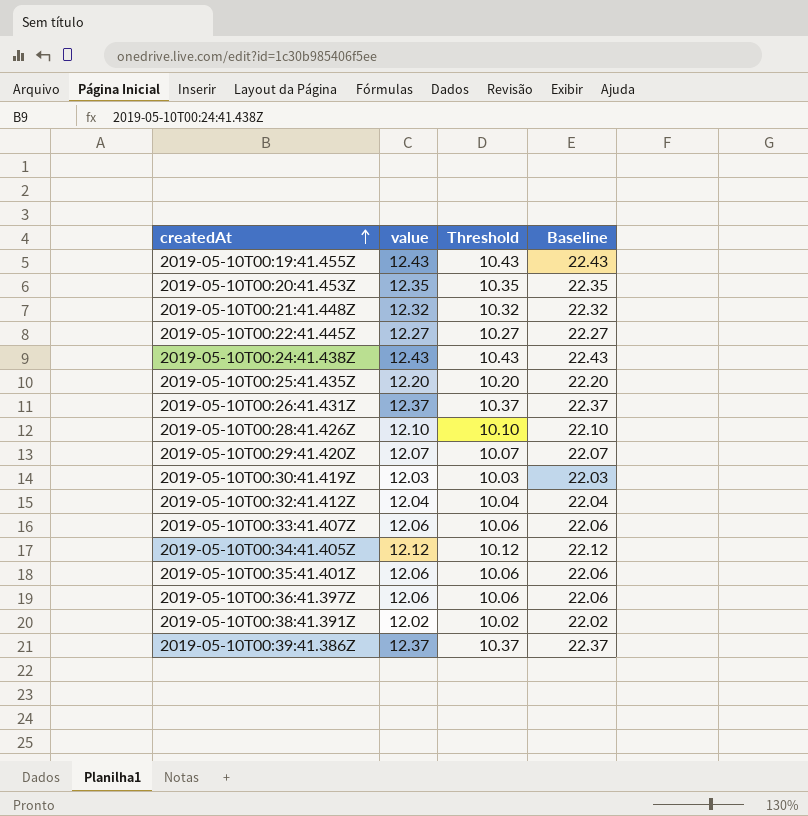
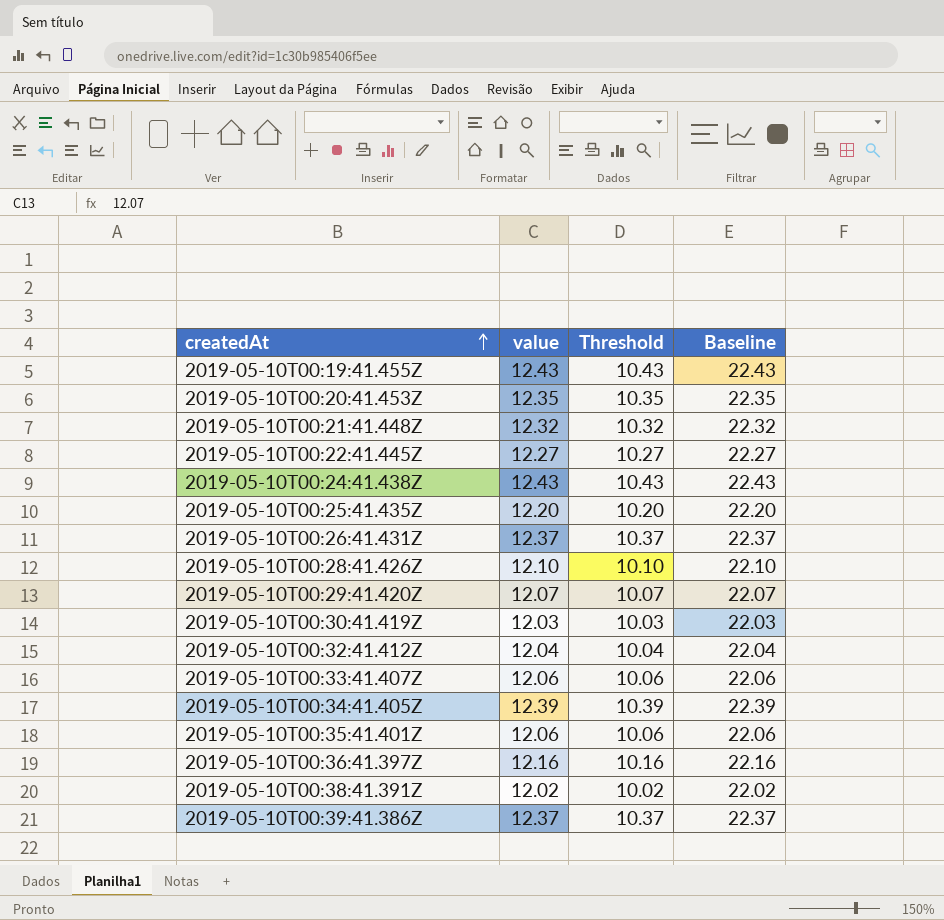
2019-05-10T00:34:41.405Z | value: 12.12 -> 12.39
2019-05-10T00:34:41.405Z | Threshold: 10.12 -> 10.39
2019-05-10T00:34:41.405Z | Baseline: 22.12 -> 22.39
2019-05-10T00:36:41.397Z | value: 12.06 -> 12.16
2019-05-10T00:36:41.397Z | Threshold: 10.06 -> 10.16
2019-05-10T00:36:41.397Z | Baseline: 22.06 -> 22.16

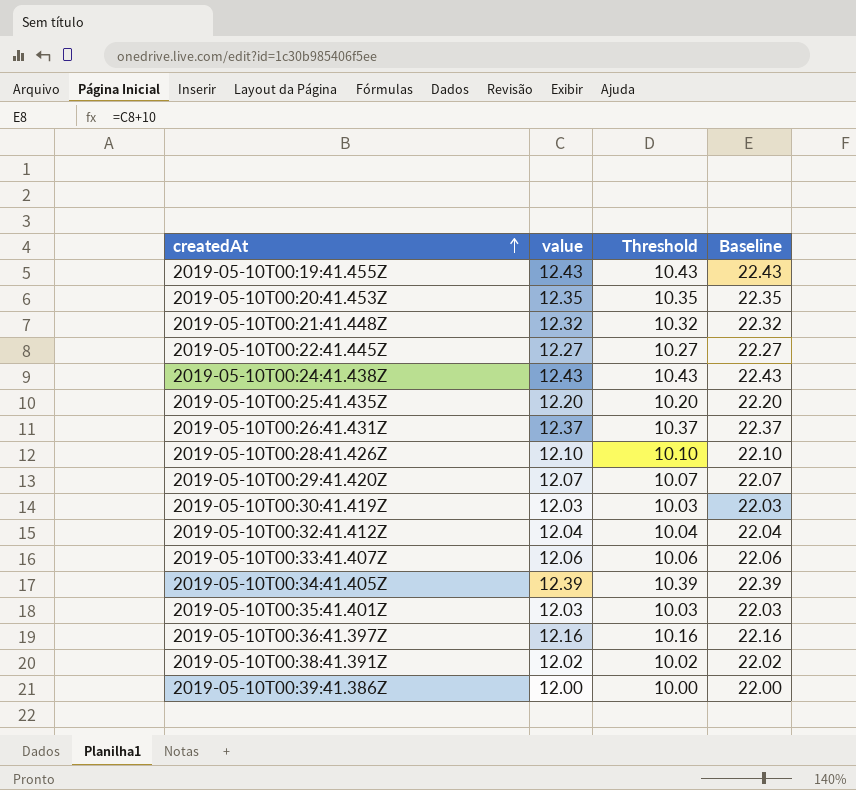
2019-05-10T00:35:41.401Z | value: 12.06 -> 12.03
2019-05-10T00:35:41.401Z | Threshold: 10.06 -> 10.03
2019-05-10T00:35:41.401Z | Baseline: 22.06 -> 22.03
2019-05-10T00:39:41.386Z | value: 12.37 -> 12.00
2019-05-10T00:39:41.386Z | Threshold: 10.37 -> 10.00
2019-05-10T00:39:41.386Z | Baseline: 22.37 -> 22.00

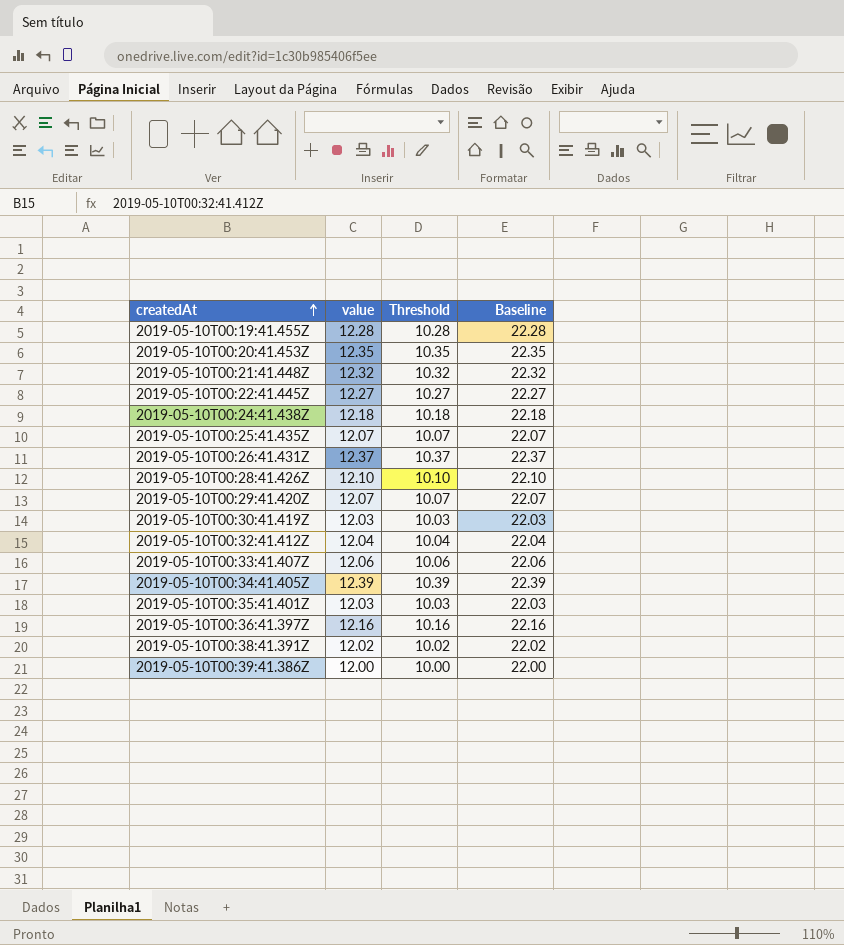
2019-05-10T00:19:41.455Z | value: 12.43 -> 12.28
2019-05-10T00:19:41.455Z | Threshold: 10.43 -> 10.28
2019-05-10T00:19:41.455Z | Baseline: 22.43 -> 22.28
2019-05-10T00:24:41.438Z | value: 12.43 -> 12.18
2019-05-10T00:24:41.438Z | Threshold: 10.43 -> 10.18
2019-05-10T00:24:41.438Z | Baseline: 22.43 -> 22.18
2019-05-10T00:25:41.435Z | value: 12.20 -> 12.07
2019-05-10T00:25:41.435Z | Threshold: 10.20 -> 10.07
2019-05-10T00:25:41.435Z | Baseline: 22.20 -> 22.07

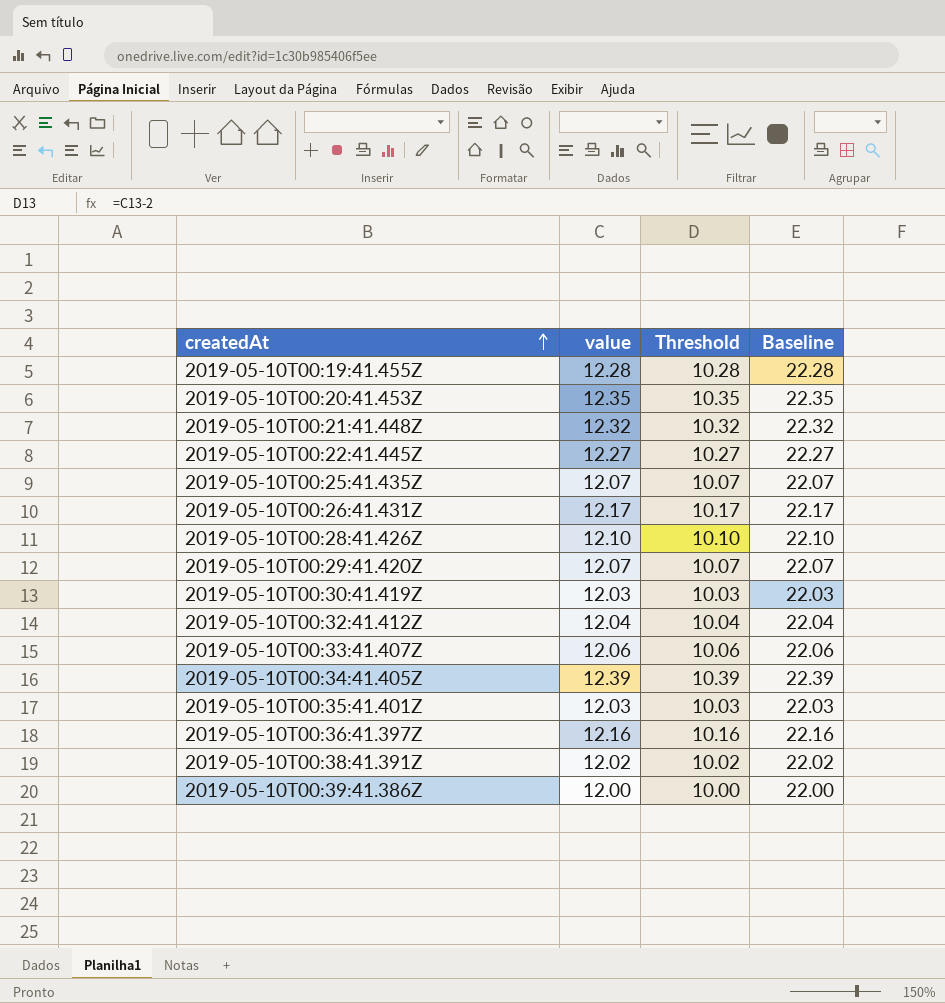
row 2019-05-10T00:24:41.438Z: 12.18 | 10.18 | 22.18 -> none
2019-05-10T00:26:41.431Z | value: 12.37 -> 12.17
2019-05-10T00:26:41.431Z | Threshold: 10.37 -> 10.17
2019-05-10T00:26:41.431Z | Baseline: 22.37 -> 22.17

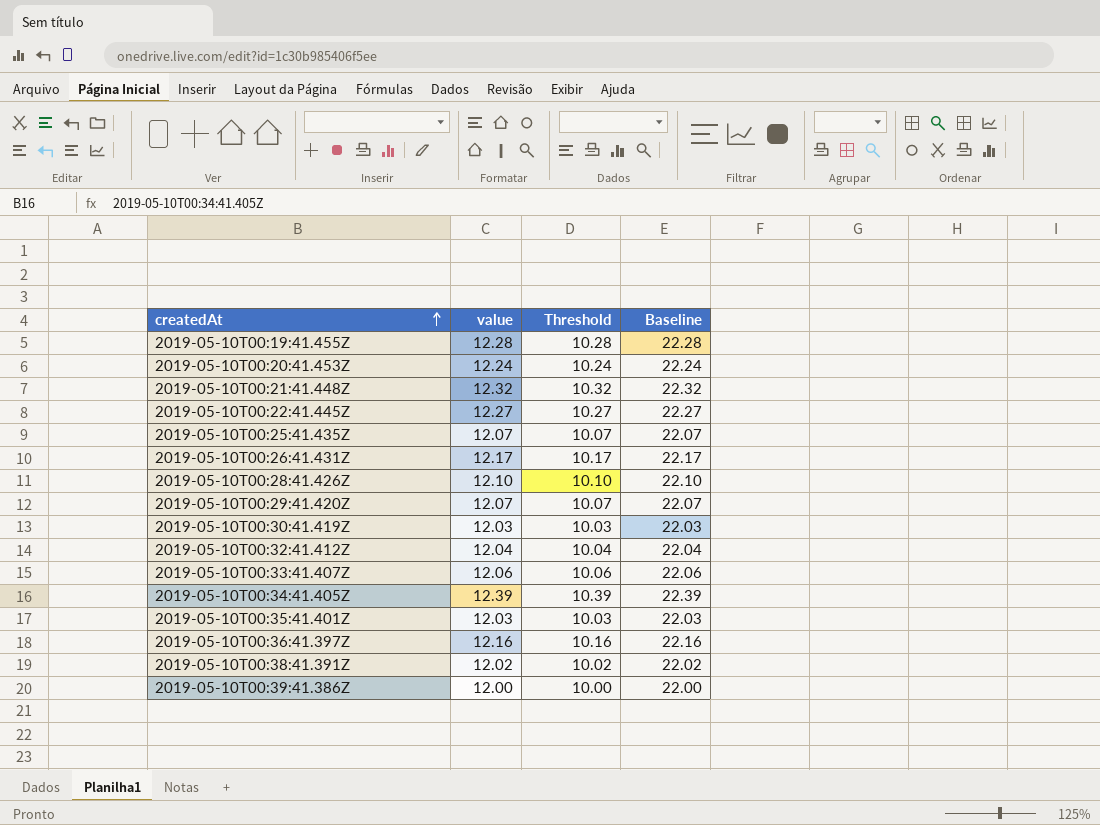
2019-05-10T00:20:41.453Z | value: 12.35 -> 12.24
2019-05-10T00:20:41.453Z | Threshold: 10.35 -> 10.24
2019-05-10T00:20:41.453Z | Baseline: 22.35 -> 22.24

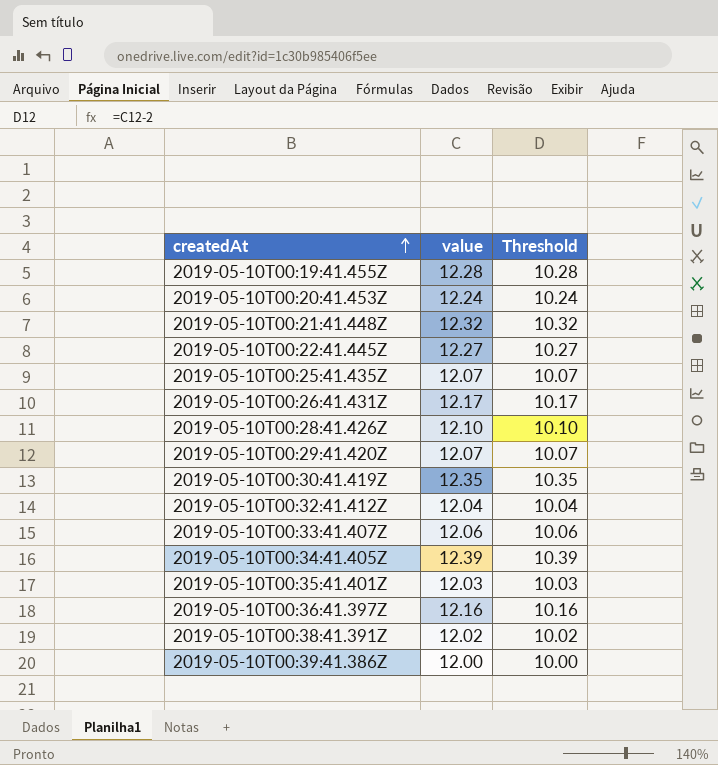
column Baseline | formula: [value] + 10 -> none
2019-05-10T00:30:41.419Z | value: 12.03 -> 12.35
2019-05-10T00:30:41.419Z | Threshold: 10.03 -> 10.35

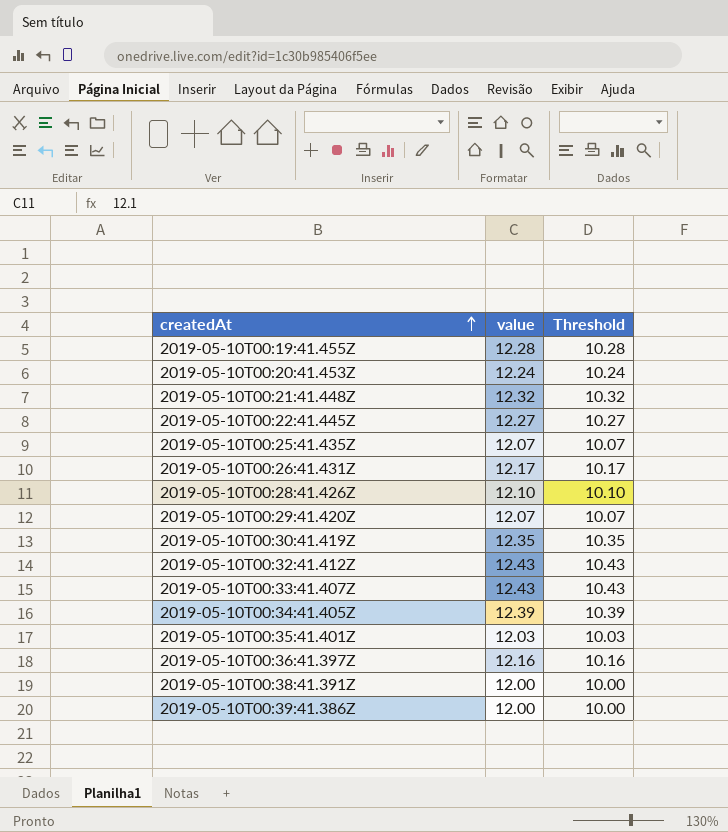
2019-05-10T00:32:41.412Z | value: 12.04 -> 12.43
2019-05-10T00:32:41.412Z | Threshold: 10.04 -> 10.43
2019-05-10T00:33:41.407Z | value: 12.06 -> 12.43
2019-05-10T00:33:41.407Z | Threshold: 10.06 -> 10.43
2019-05-10T00:38:41.391Z | value: 12.02 -> 12.00
2019-05-10T00:38:41.391Z | Threshold: 10.02 -> 10.00

